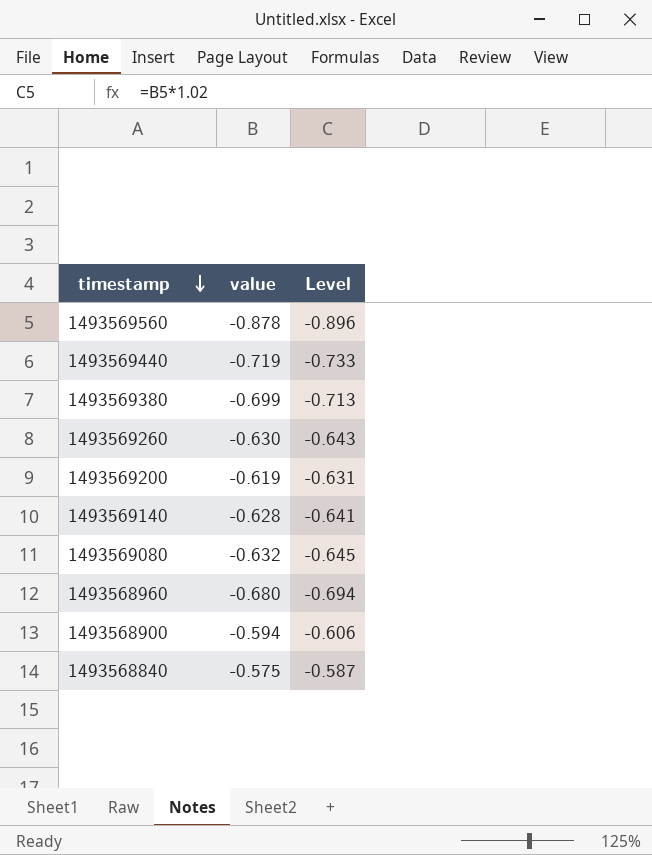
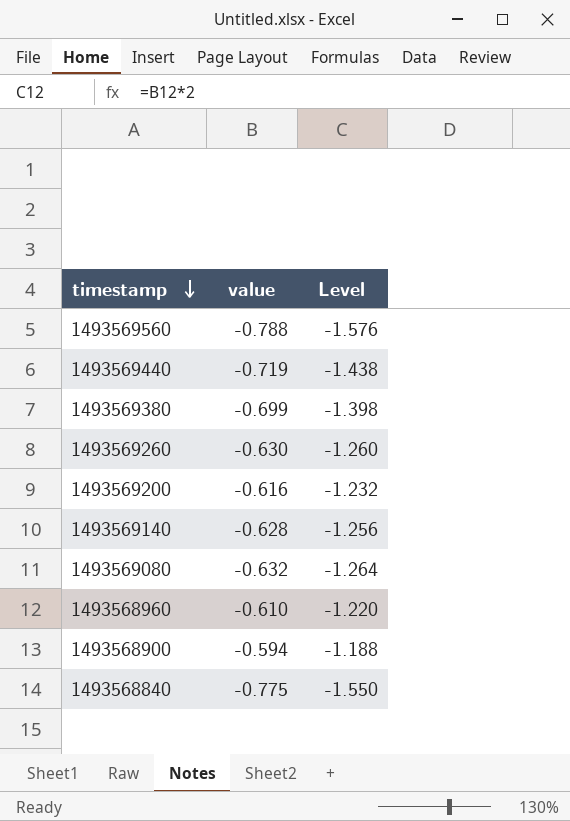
column Level | formula: [value] * 1.02 -> [value] * 2
1493569560 | value: -0.878 -> -0.788
1493569200 | value: -0.619 -> -0.616
1493568960 | value: -0.680 -> -0.610
1493568840 | value: -0.575 -> -0.775

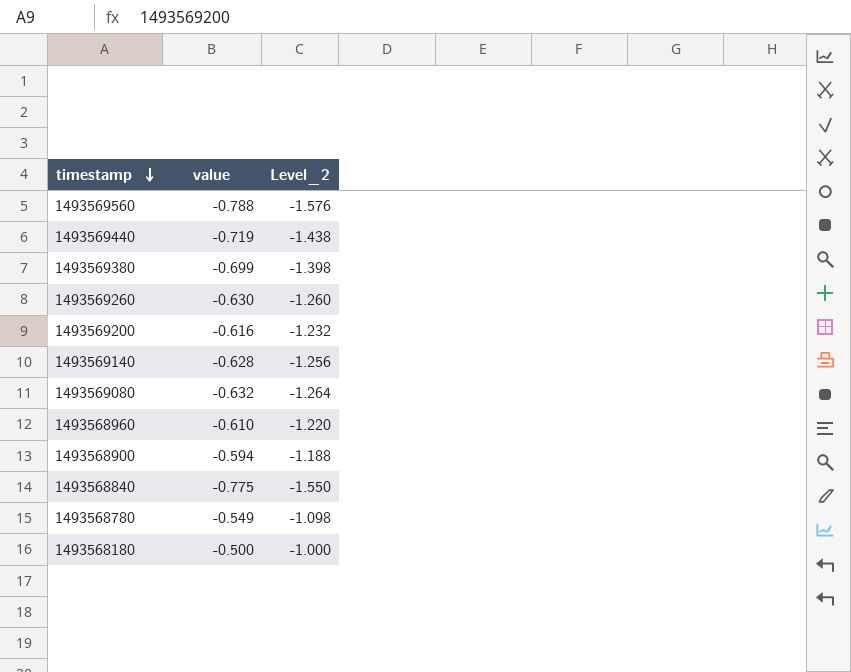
column name: Level -> Level_2
row 1493568780: none -> -0.549 | -1.098
row 1493568180: none -> -0.500 | -1.000

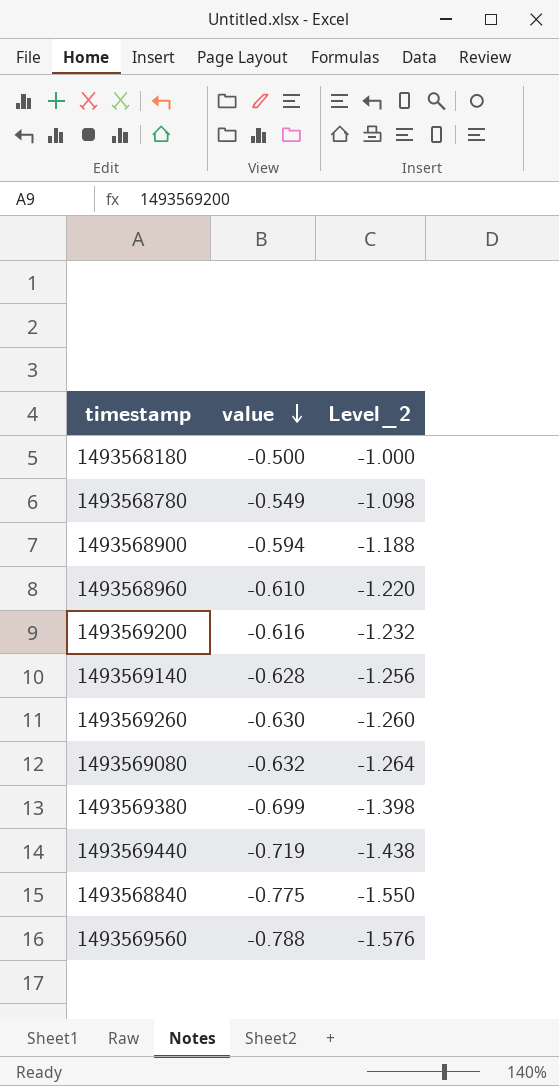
row order: timestamp descending -> value descending

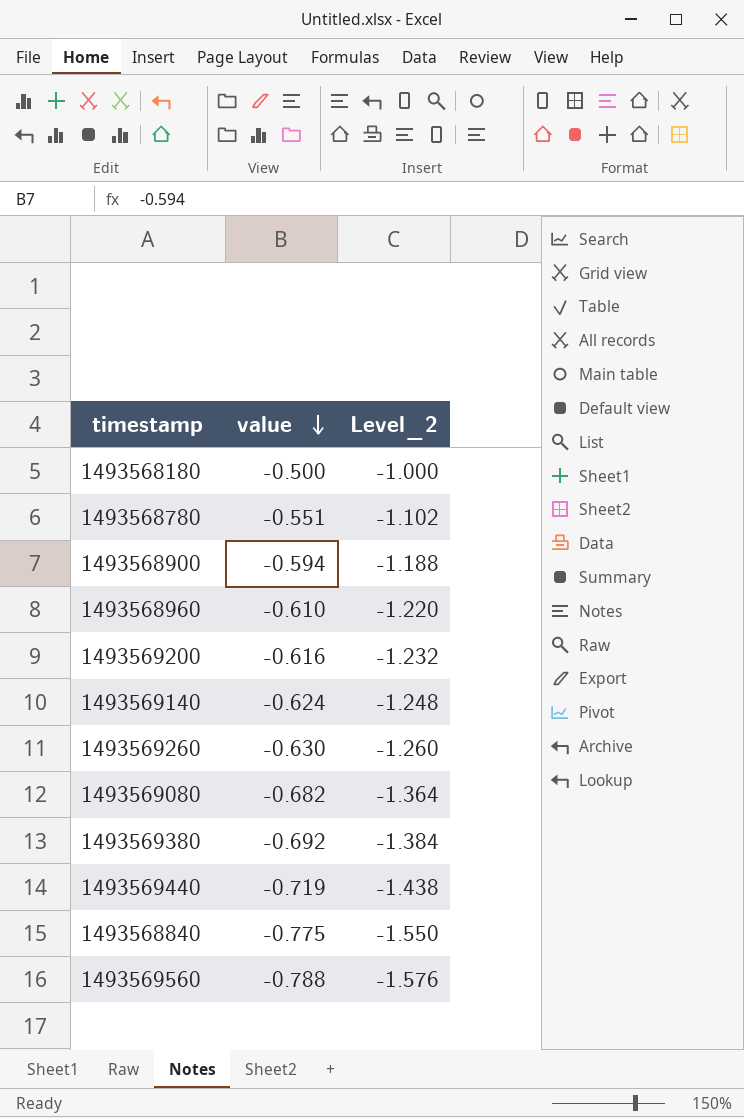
1493568780 | value: -0.549 -> -0.551
1493568780 | Level_2: -1.098 -> -1.102
1493569140 | value: -0.628 -> -0.624
1493569140 | Level_2: -1.256 -> -1.248
1493569080 | value: -0.632 -> -0.682
1493569080 | Level_2: -1.264 -> -1.364
1493569380 | value: -0.699 -> -0.692
1493569380 | Level_2: -1.398 -> -1.384

